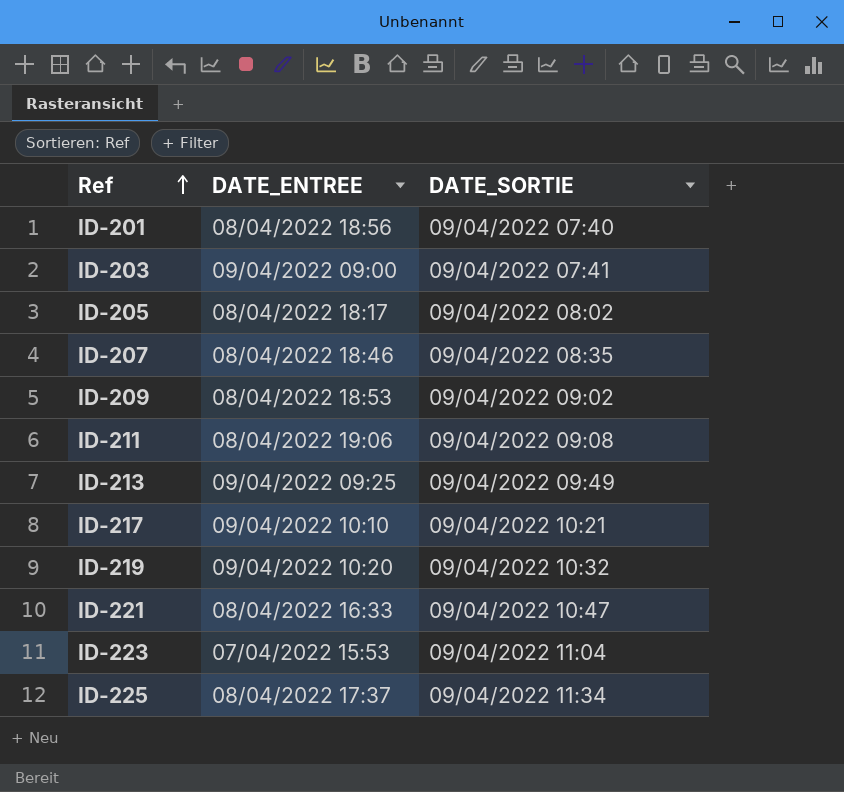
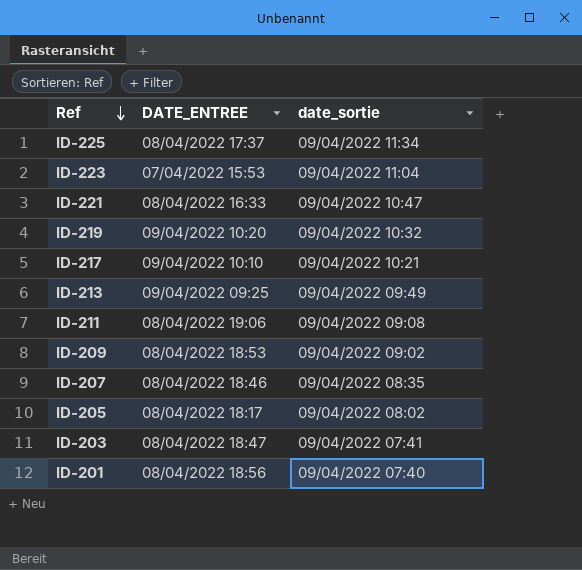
row order: Ref ascending -> Ref descending
column name: DATE_SORTIE -> date_sortie
ID-203 | DATE_ENTREE: 09/04/2022 09:00 -> 08/04/2022 18:47

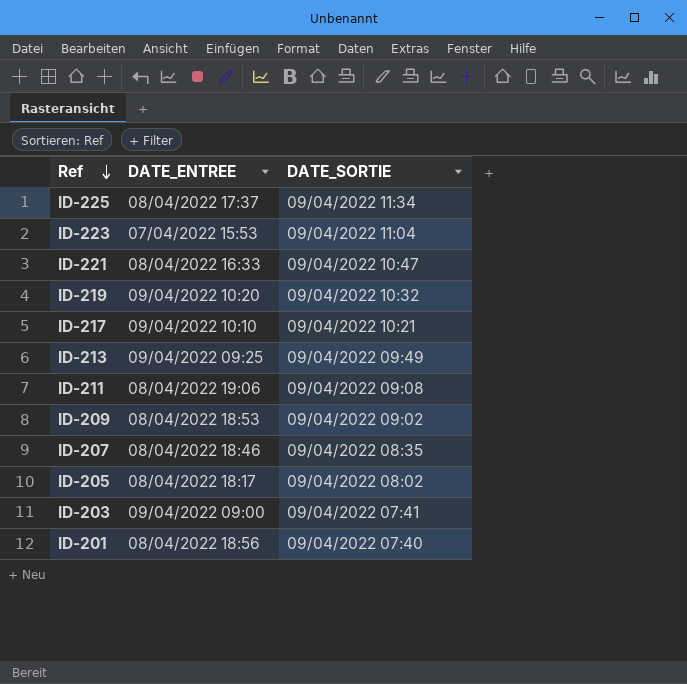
column name: date_sortie -> DATE_SORTIE
ID-203 | DATE_ENTREE: 08/04/2022 18:47 -> 09/04/2022 09:00

